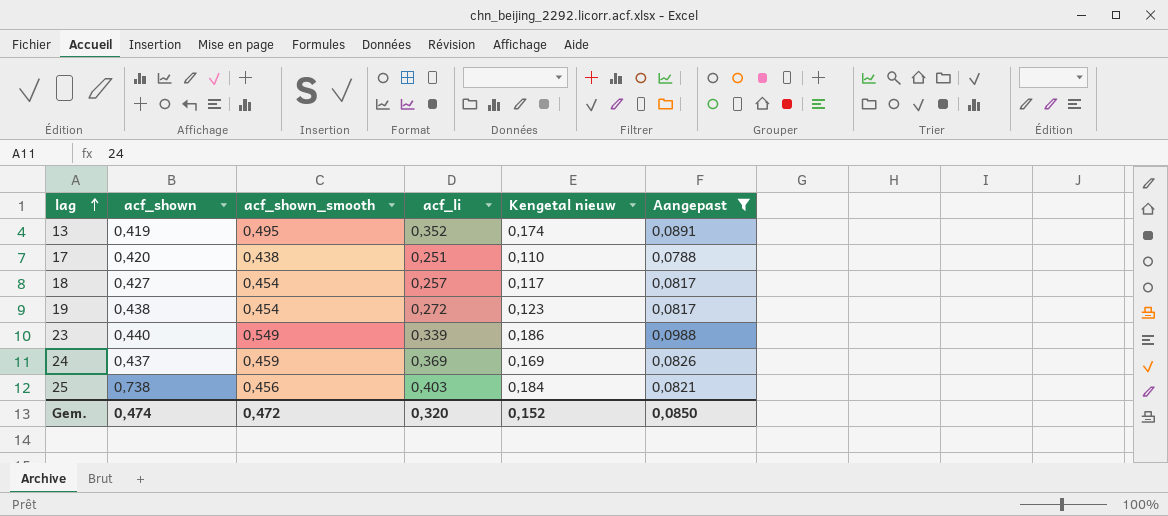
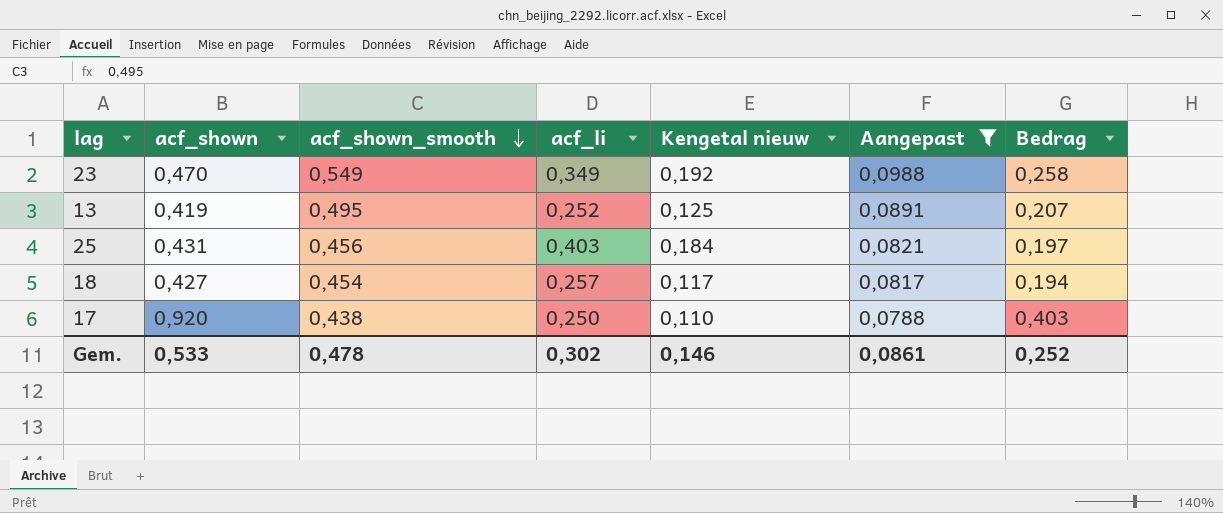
row order: lag ascending -> acf_shown_smooth descending
column Bedrag | formula: none -> [acf_shown] * [acf_shown_smooth]
row 19: 0,438 | 0,454 | 0,272 | 0,123 | 0,0817 -> none
row 24: 0,437 | 0,459 | 0,369 | 0,169 | 0,0826 -> none
23 | acf_shown: 0,440 -> 0,470
23 | acf_li: 0,339 -> 0,349
23 | Kengetal nieuw: 0,186 -> 0,192
13 | acf_li: 0,352 -> 0,252
13 | Kengetal nieuw: 0,174 -> 0,125
25 | acf_shown: 0,738 -> 0,431
17 | acf_shown: 0,420 -> 0,920
17 | acf_li: 0,251 -> 0,250
Gem. | acf_shown: 0,474 -> 0,533
Gem. | acf_shown_smooth: 0,472 -> 0,478
Gem. | acf_li: 0,320 -> 0,302
Gem. | Kengetal nieuw: 0,152 -> 0,146
Gem. | Aangepast: 0,0850 -> 0,0861

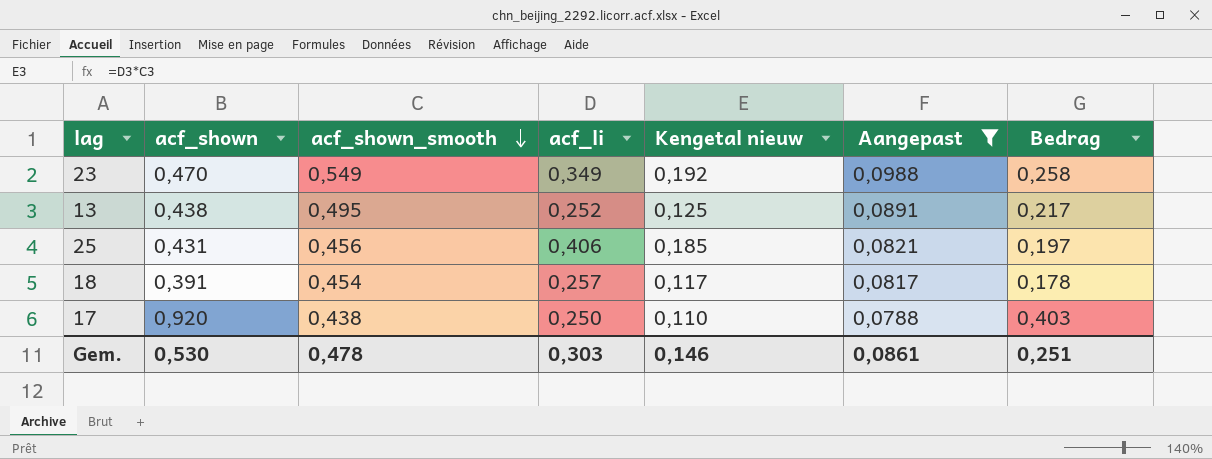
13 | acf_shown: 0,419 -> 0,438
13 | Bedrag: 0,207 -> 0,217
25 | acf_li: 0,403 -> 0,406
25 | Kengetal nieuw: 0,184 -> 0,185
18 | acf_shown: 0,427 -> 0,391
18 | Bedrag: 0,194 -> 0,178
Gem. | acf_shown: 0,533 -> 0,530
Gem. | acf_li: 0,302 -> 0,303
Gem. | Bedrag: 0,252 -> 0,251

